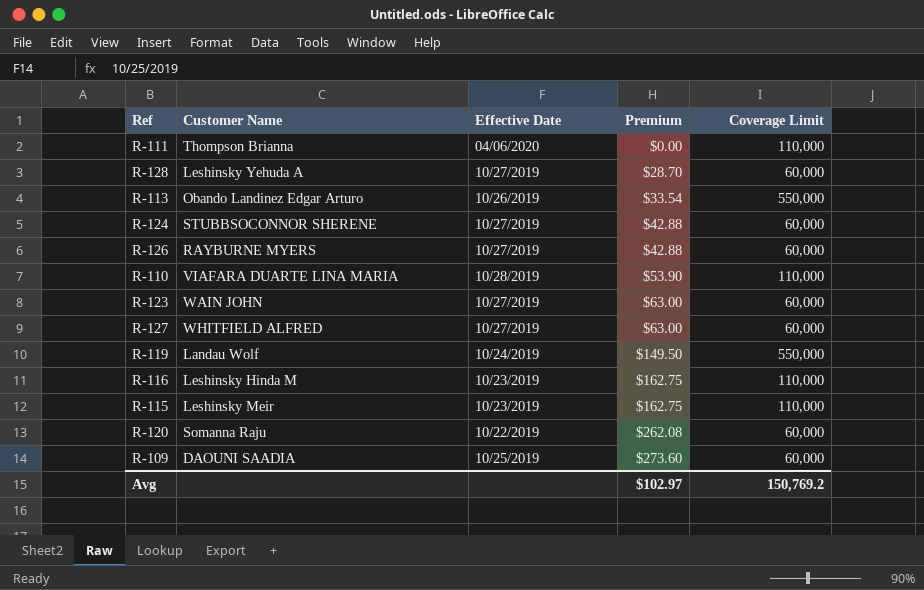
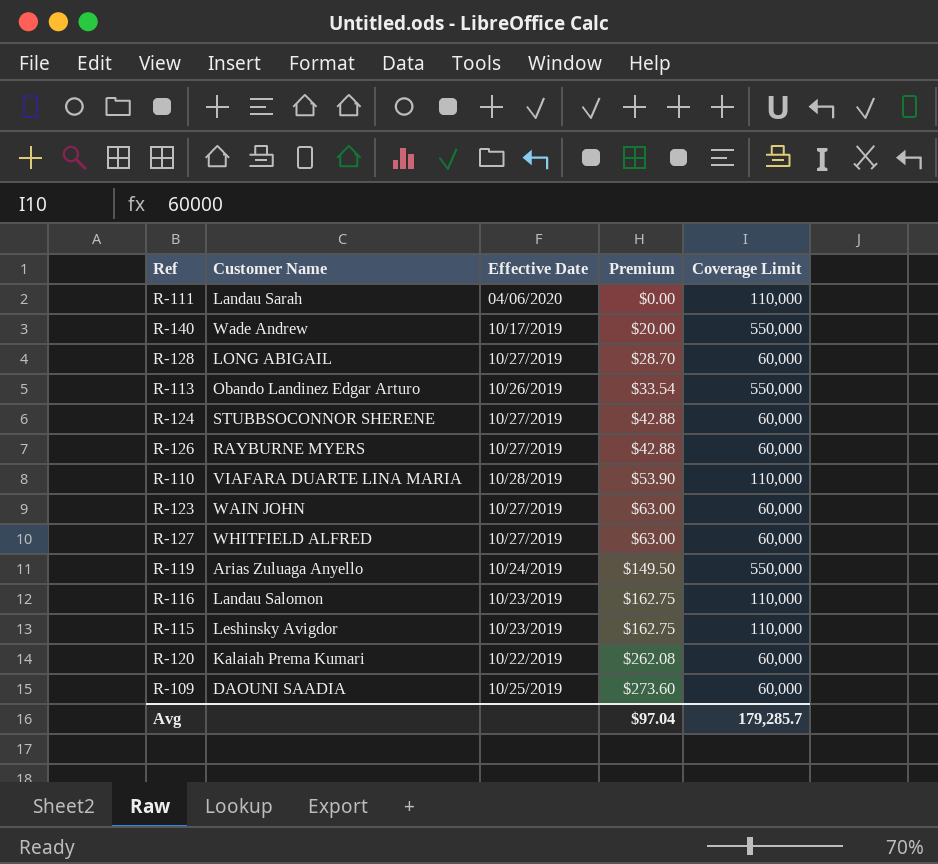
R-111 | Customer Name: Thompson Brianna -> Landau Sarah
row R-140: none -> Wade Andrew | 10/17/2019 | $20.00 | 550,000
R-128 | Customer Name: Leshinsky Yehuda A -> LONG ABIGAIL
R-119 | Customer Name: Landau Wolf -> Arias Zuluaga Anyello
R-116 | Customer Name: Leshinsky Hinda M -> Landau Salomon
R-115 | Customer Name: Leshinsky Meir -> Leshinsky Avigdor
R-120 | Customer Name: Somanna Raju -> Kalaiah Prema Kumari
Avg | Premium: $102.97 -> $97.04
Avg | Coverage Limit: 150,769.2 -> 179,285.7

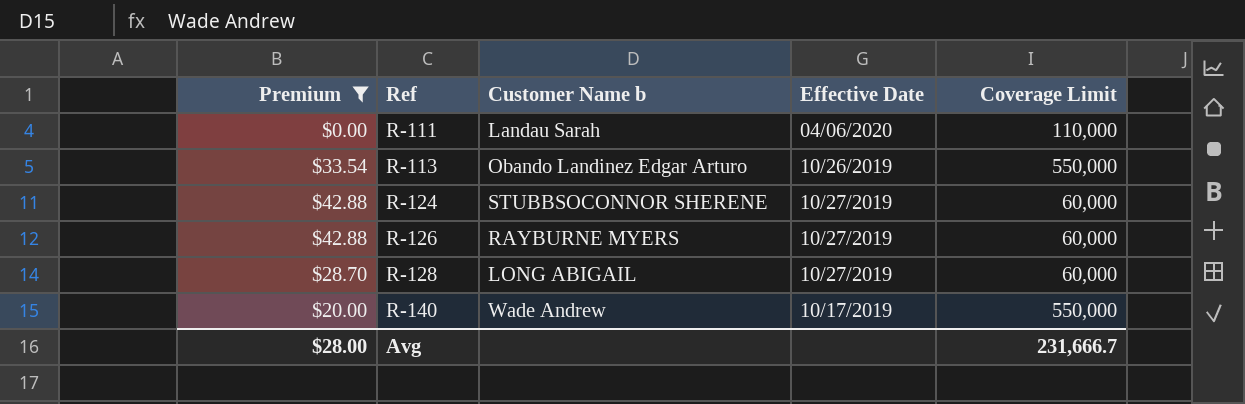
filter: none -> Premium <= $42.88
row order: Premium ascending -> Ref ascending
column Premium | position: 4 -> 1
column name: Customer Name -> Customer Name b
Avg | Premium: $97.04 -> $28.00
Avg | Coverage Limit: 179,285.7 -> 231,666.7

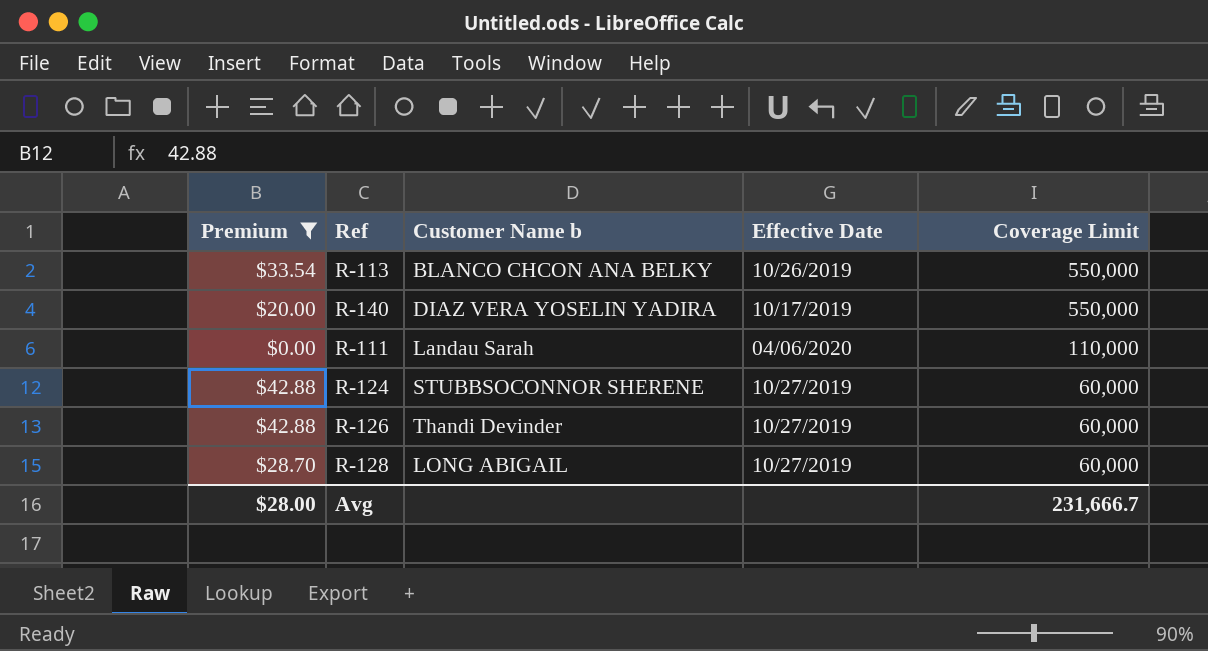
row order: Ref ascending -> Coverage Limit descending
R-113 | Customer Name b: Obando Landinez Edgar Arturo -> BLANCO CHCON ANA BELKY
R-140 | Customer Name b: Wade Andrew -> DIAZ VERA YOSELIN YADIRA
R-126 | Customer Name b: RAYBURNE MYERS -> Thandi Devinder

